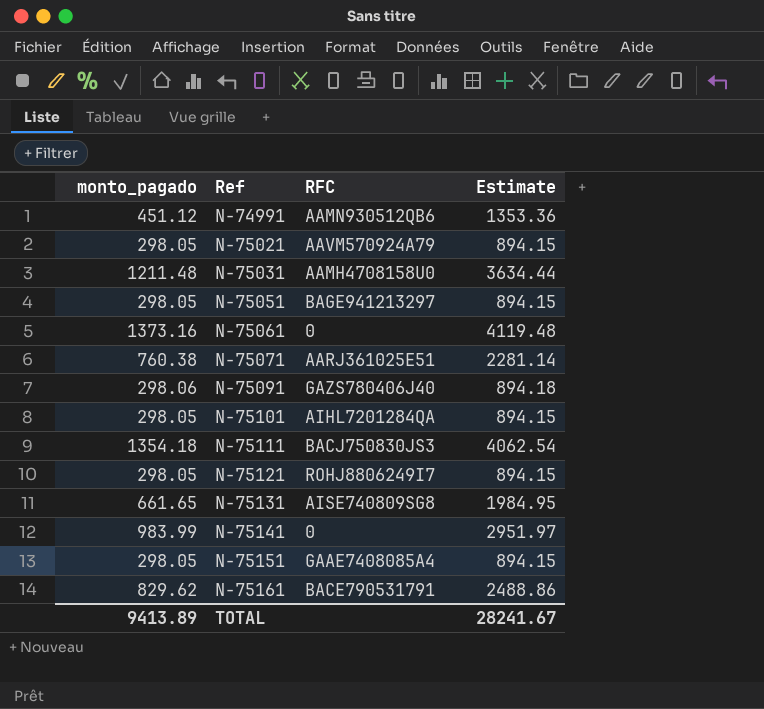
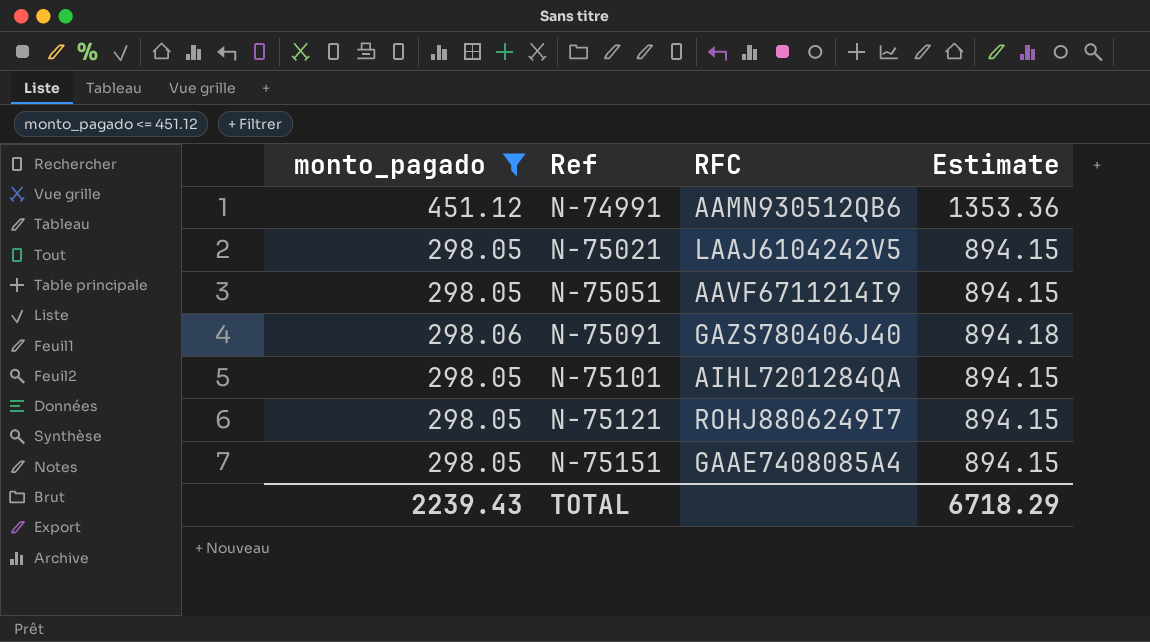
filter: none -> monto_pagado <= 451.12
N-75021 | RFC: AAVM570924A79 -> LAAJ6104242V5
N-75051 | RFC: BAGE941213297 -> AAVF6711214I9
TOTAL | monto_pagado: 9413.89 -> 2239.43
TOTAL | Estimate: 28241.67 -> 6718.29

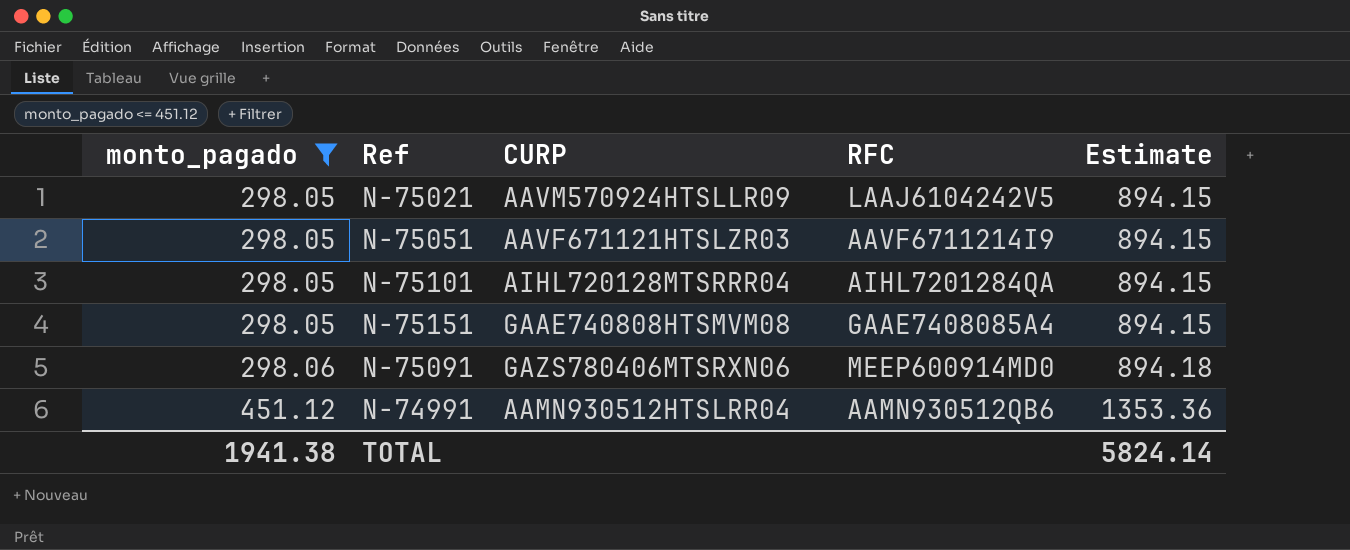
row order: Ref ascending -> monto_pagado ascending
column CURP | position: none -> 3
row N-75121: 298.05 | ROHJ8806249I7 | 894.15 -> none
N-75091 | RFC: GAZS780406J40 -> MEEP600914MD0
TOTAL | monto_pagado: 2239.43 -> 1941.38
TOTAL | Estimate: 6718.29 -> 5824.14

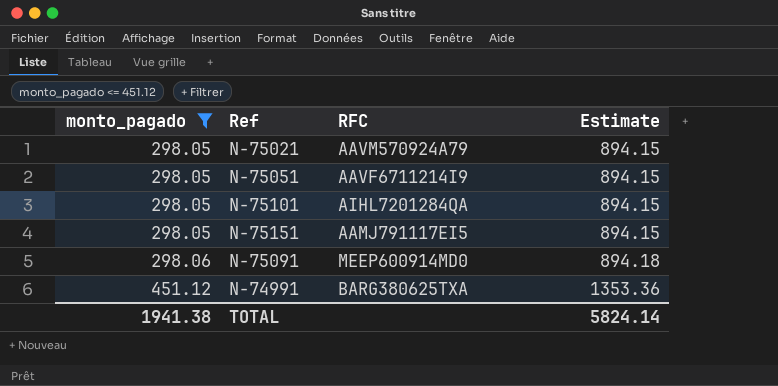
column CURP | position: 3 -> none
N-75021 | RFC: LAAJ6104242V5 -> AAVM570924A79
N-75151 | RFC: GAAE7408085A4 -> AAMJ791117EI5
N-74991 | RFC: AAMN930512QB6 -> BARG380625TXA

